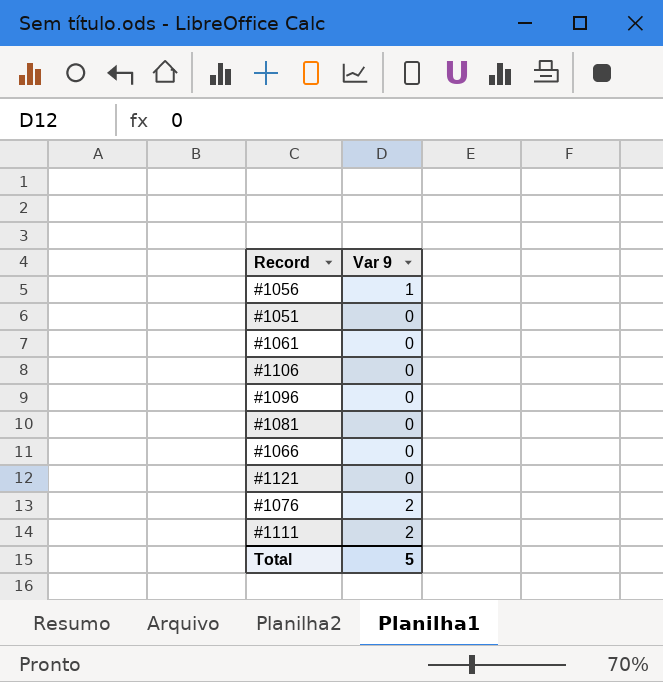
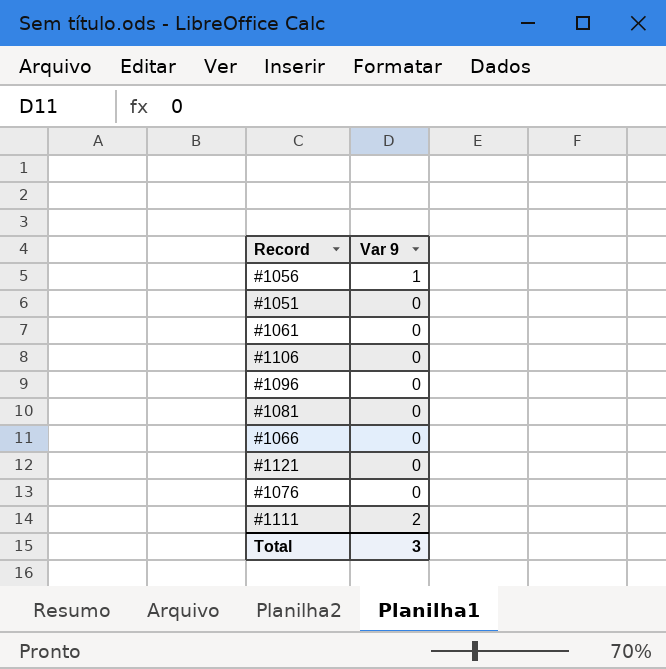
#1076 | Var 9: 2 -> 0
Total | Var 9: 5 -> 3

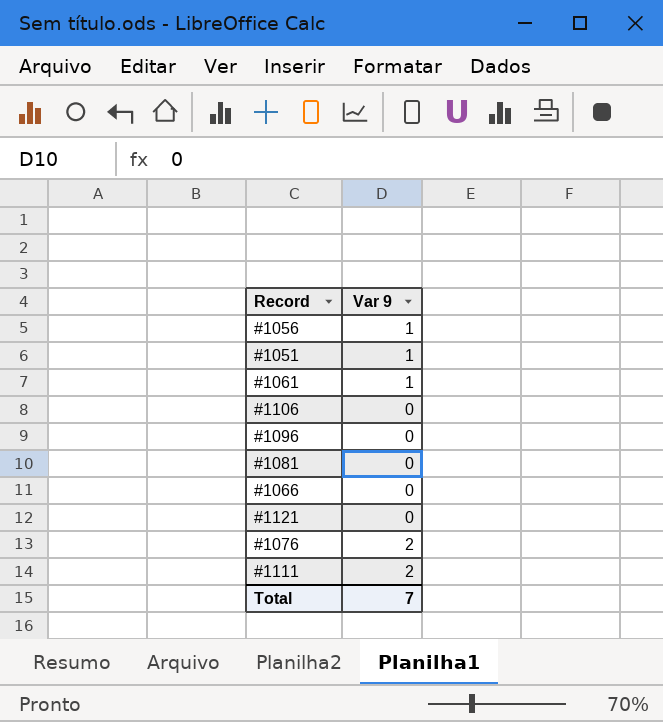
#1051 | Var 9: 0 -> 1
#1061 | Var 9: 0 -> 1
#1076 | Var 9: 0 -> 2
Total | Var 9: 3 -> 7

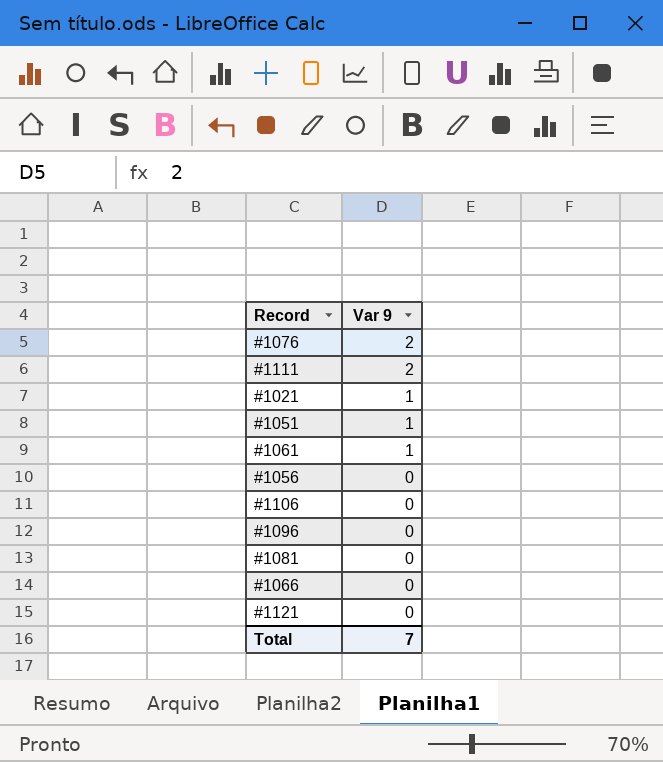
row order: none -> Var 9 descending
row #1021: none -> 1
#1056 | Var 9: 1 -> 0

